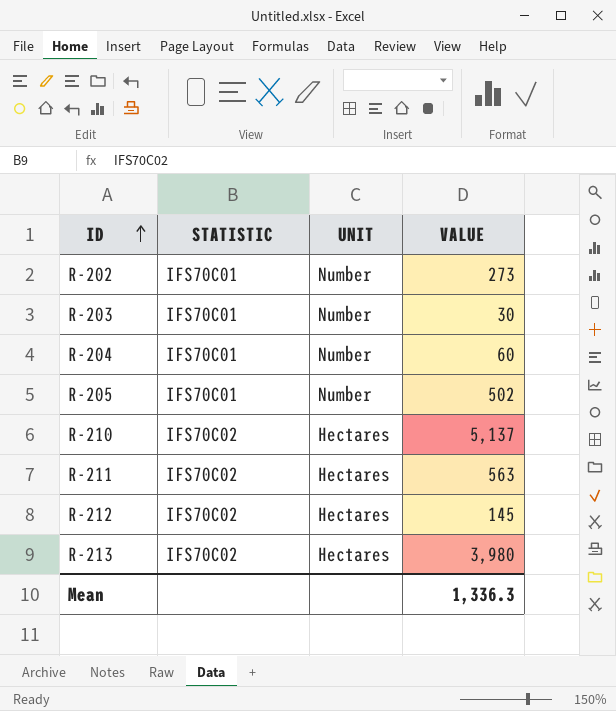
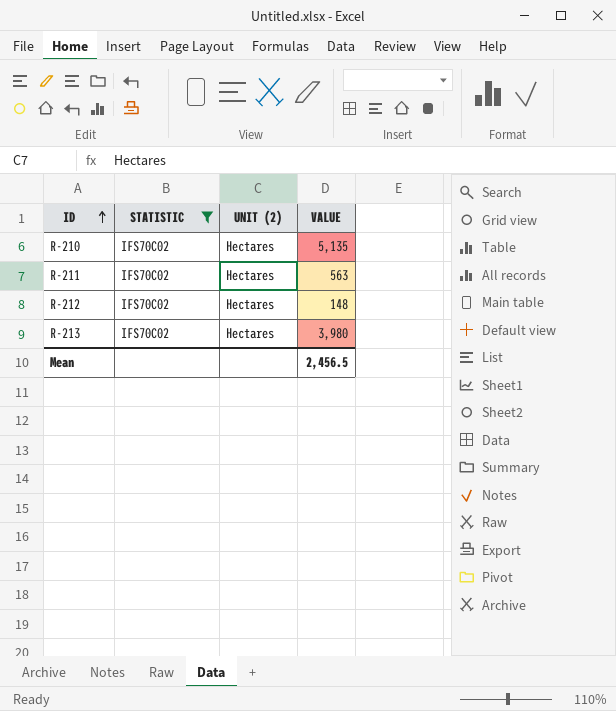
filter: none -> STATISTIC = IFS70C02
column name: UNIT -> UNIT (2)
R-210 | VALUE: 5,137 -> 5,135
R-212 | VALUE: 145 -> 148
Mean | VALUE: 1,336.3 -> 2,456.5

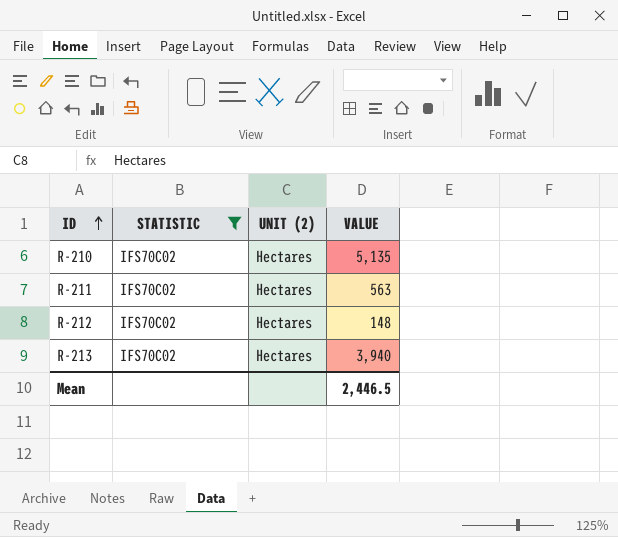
R-213 | VALUE: 3,980 -> 3,940
Mean | VALUE: 2,456.5 -> 2,446.5

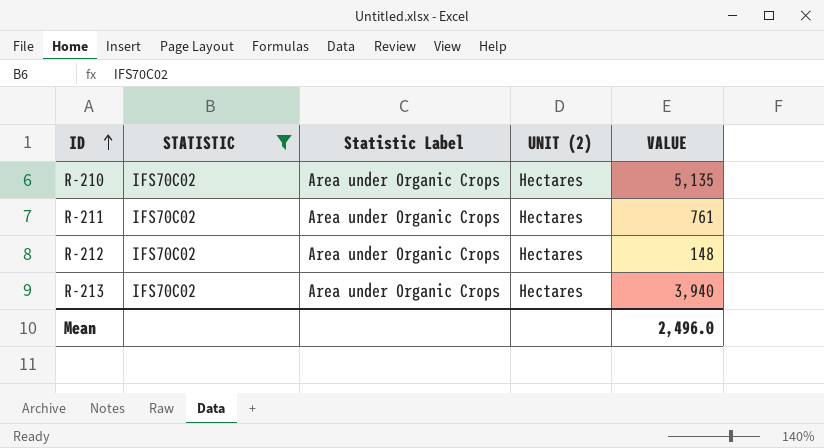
column Statistic Label | position: none -> 3
R-211 | VALUE: 563 -> 761
Mean | VALUE: 2,446.5 -> 2,496.0

